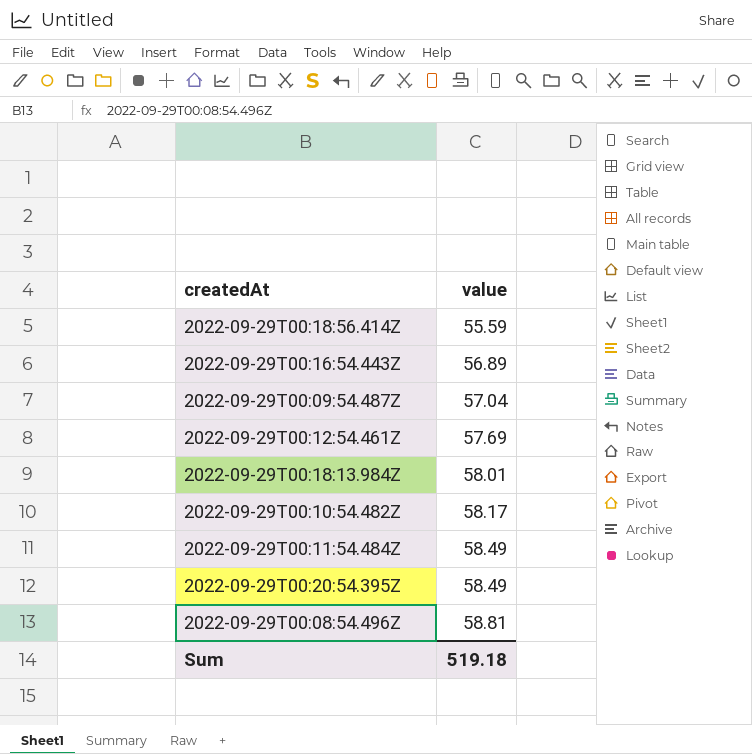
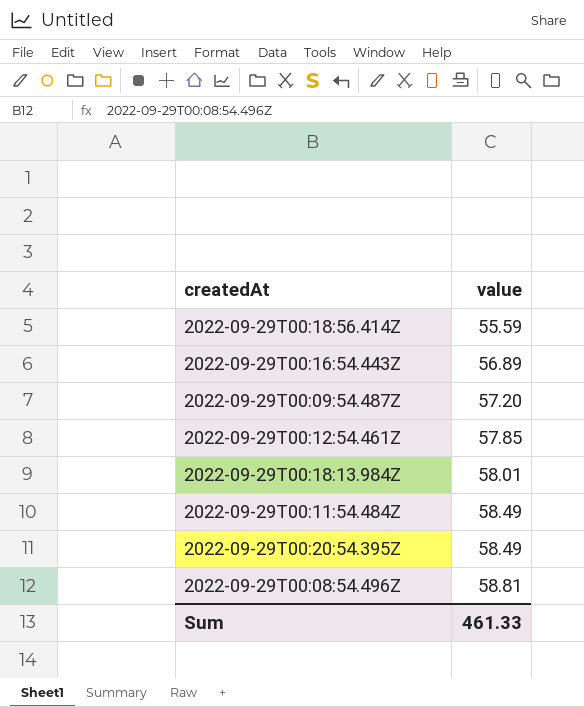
row 2022-09-29T00:10:54.482Z: 58.17 -> none
2022-09-29T00:09:54.487Z | value: 57.04 -> 57.20
2022-09-29T00:12:54.461Z | value: 57.69 -> 57.85
Sum | value: 519.18 -> 461.33

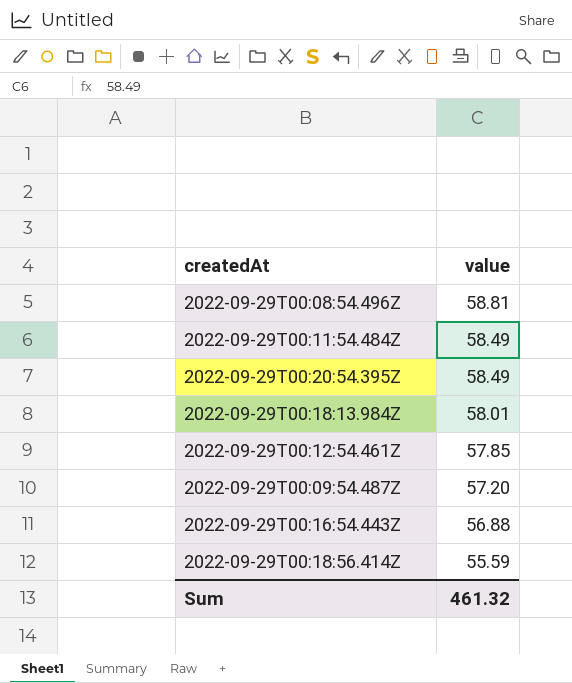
row order: value ascending -> value descending
2022-09-29T00:16:54.443Z | value: 56.89 -> 56.88
Sum | value: 461.33 -> 461.32

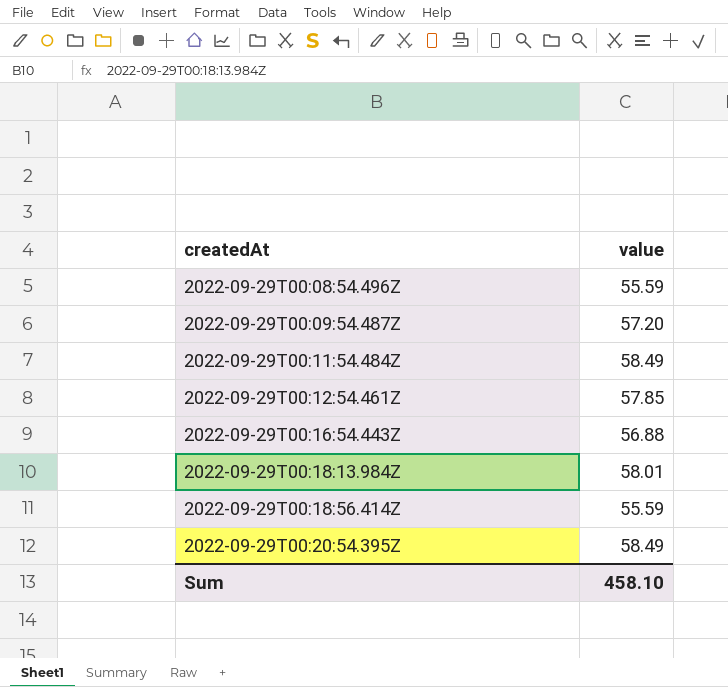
row order: value descending -> createdAt ascending
2022-09-29T00:08:54.496Z | value: 58.81 -> 55.59
Sum | value: 461.32 -> 458.10

